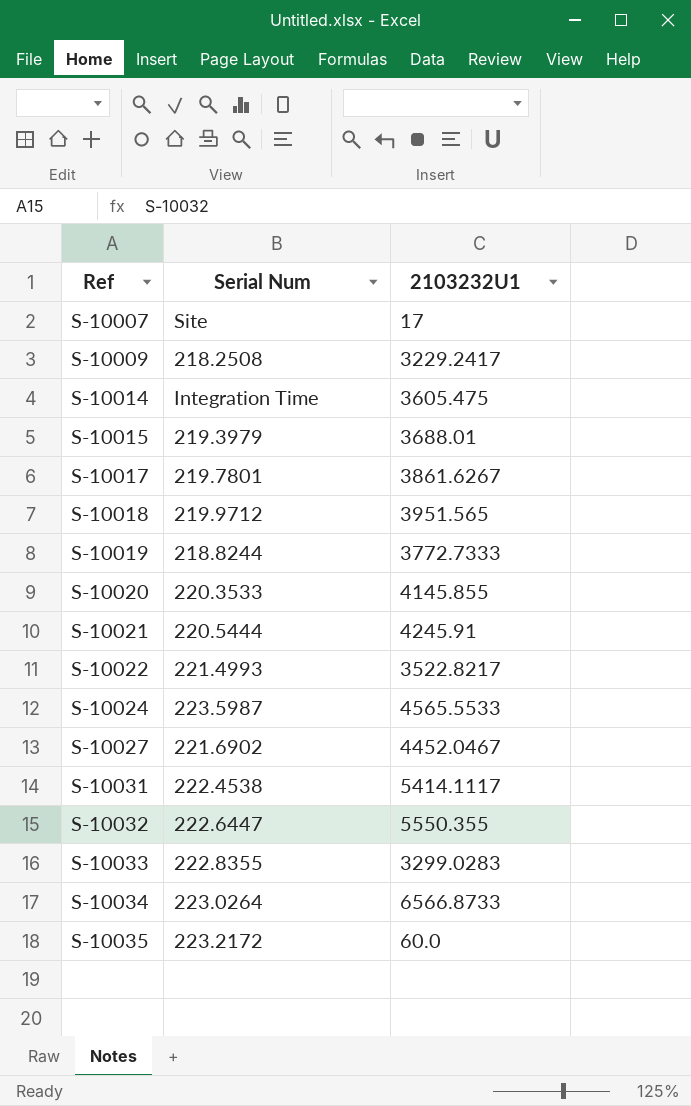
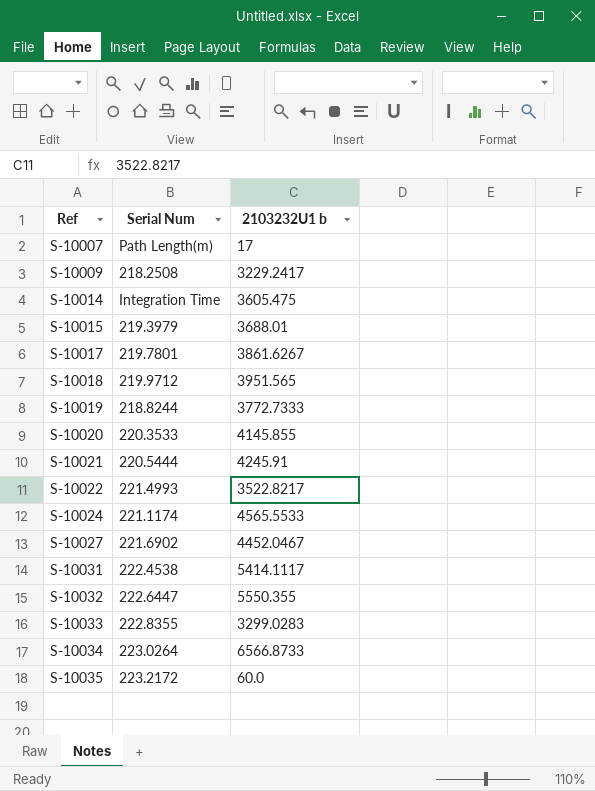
column name: 2103232U1 -> 2103232U1 b
S-10007 | Serial Num: Site -> Path Length(m)
S-10024 | Serial Num: 223.5987 -> 221.1174

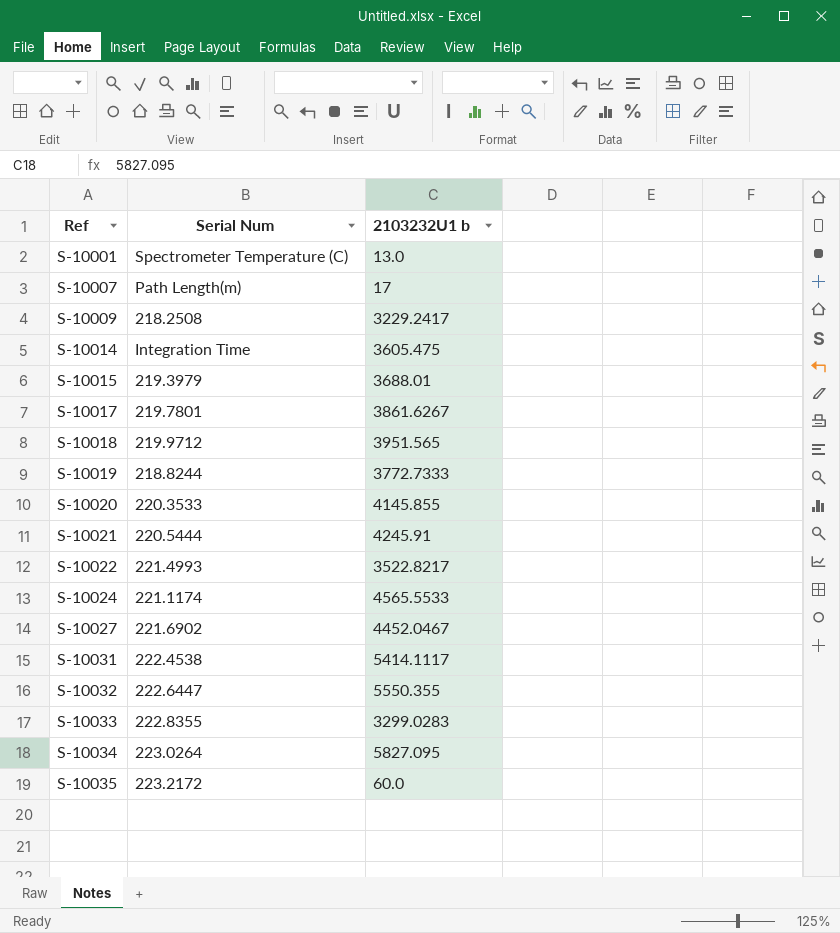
row S-10001: none -> Spectrometer Temperature (C) | 13.0
S-10034 | 2103232U1 b: 6566.8733 -> 5827.095

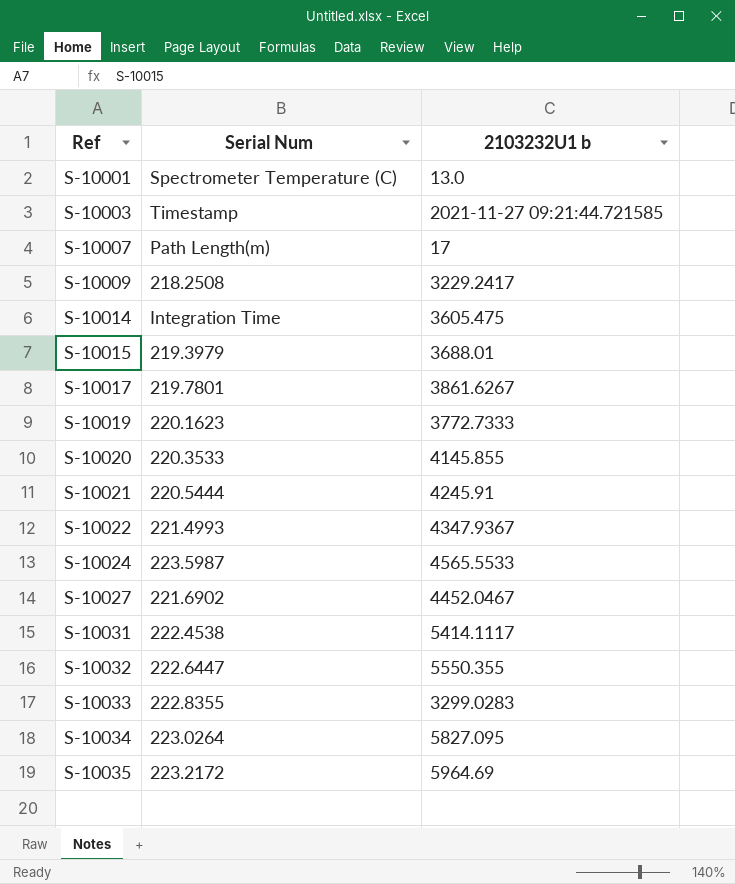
row S-10018: 219.9712 | 3951.565 -> none
row S-10003: none -> Timestamp | 2021-11-27 09:21:44.721585
S-10019 | Serial Num: 218.8244 -> 220.1623
S-10022 | 2103232U1 b: 3522.8217 -> 4347.9367
S-10024 | Serial Num: 221.1174 -> 223.5987
S-10035 | 2103232U1 b: 60.0 -> 5964.69

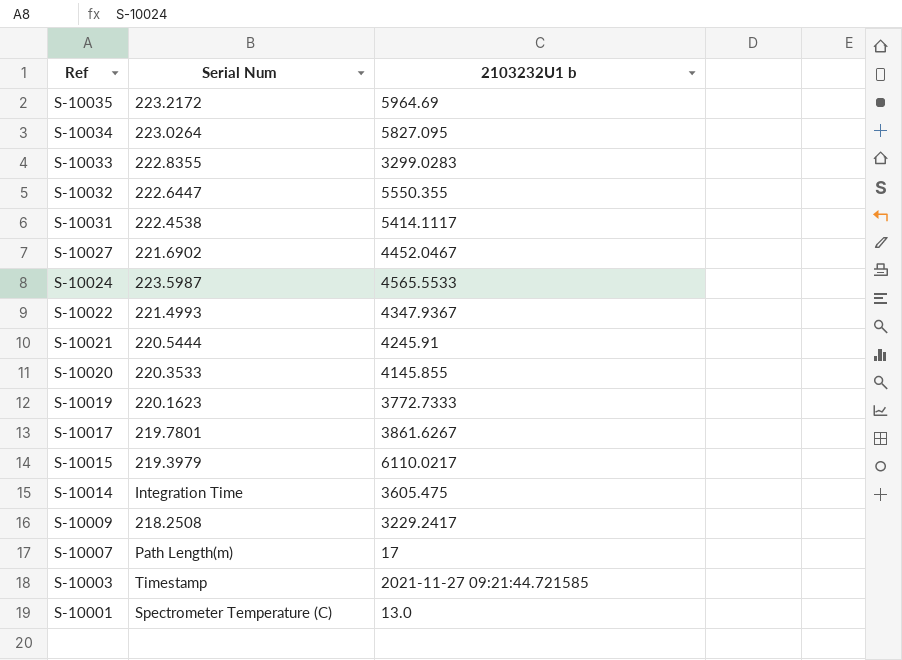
row order: Ref ascending -> Ref descending
S-10015 | 2103232U1 b: 3688.01 -> 6110.0217

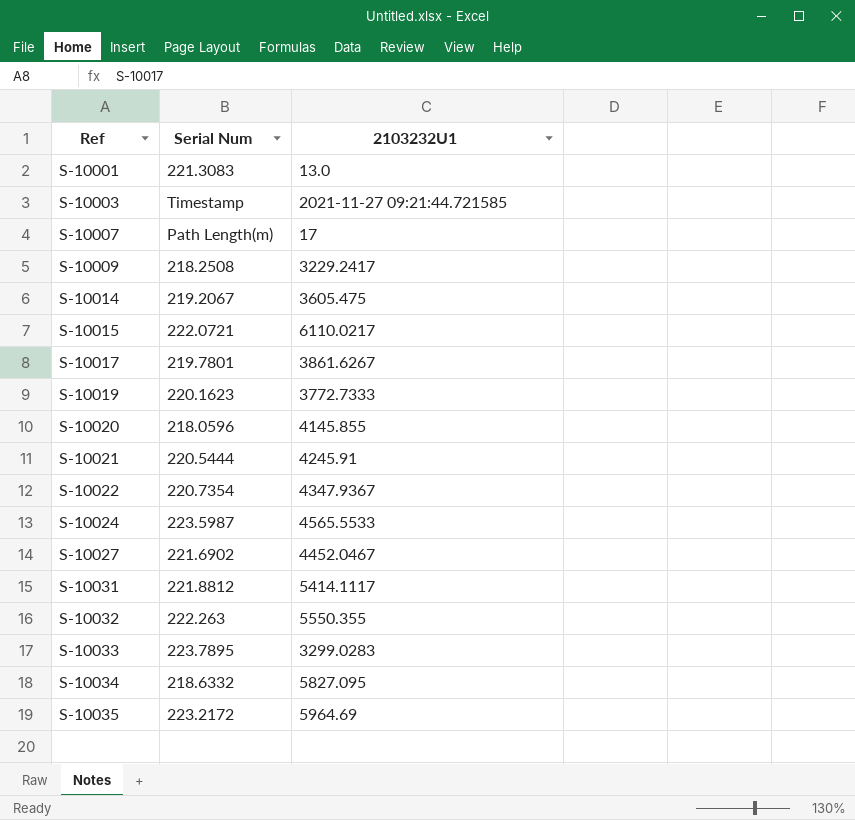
row order: Ref descending -> Ref ascending
column name: 2103232U1 b -> 2103232U1
S-10001 | Serial Num: Spectrometer Temperature (C) -> 221.3083
S-10014 | Serial Num: Integration Time -> 219.2067
S-10015 | Serial Num: 219.3979 -> 222.0721
S-10020 | Serial Num: 220.3533 -> 218.0596
S-10022 | Serial Num: 221.4993 -> 220.7354
S-10031 | Serial Num: 222.4538 -> 221.8812
S-10032 | Serial Num: 222.6447 -> 222.263
S-10033 | Serial Num: 222.8355 -> 223.7895
S-10034 | Serial Num: 223.0264 -> 218.6332

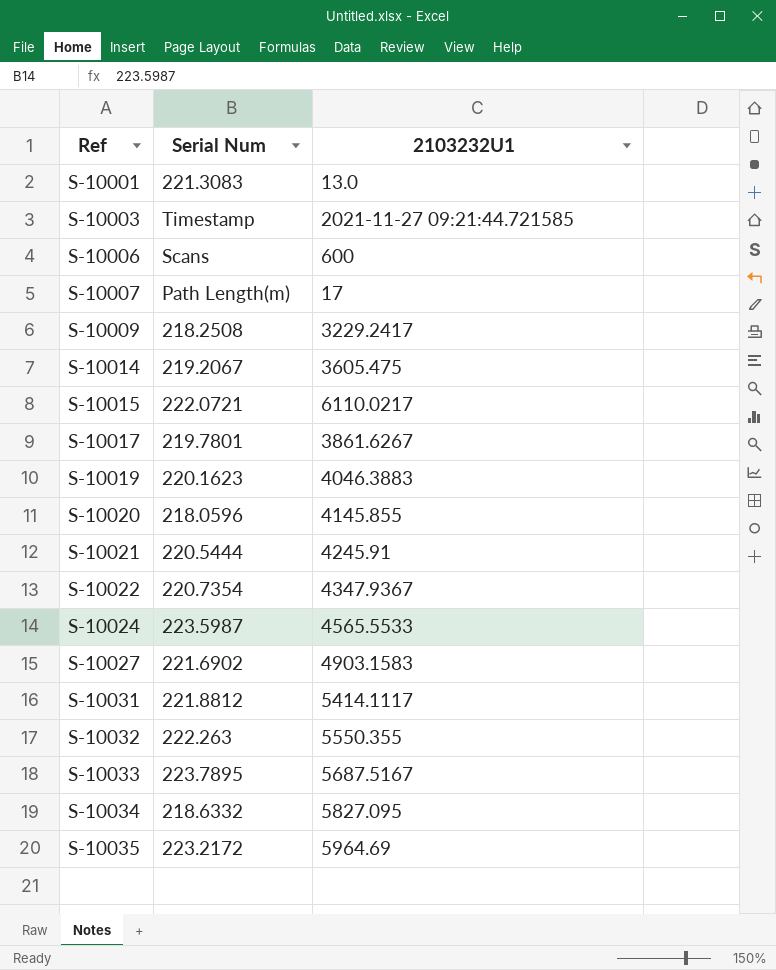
row S-10006: none -> Scans | 600
S-10019 | 2103232U1: 3772.7333 -> 4046.3883
S-10027 | 2103232U1: 4452.0467 -> 4903.1583
S-10033 | 2103232U1: 3299.0283 -> 5687.5167

